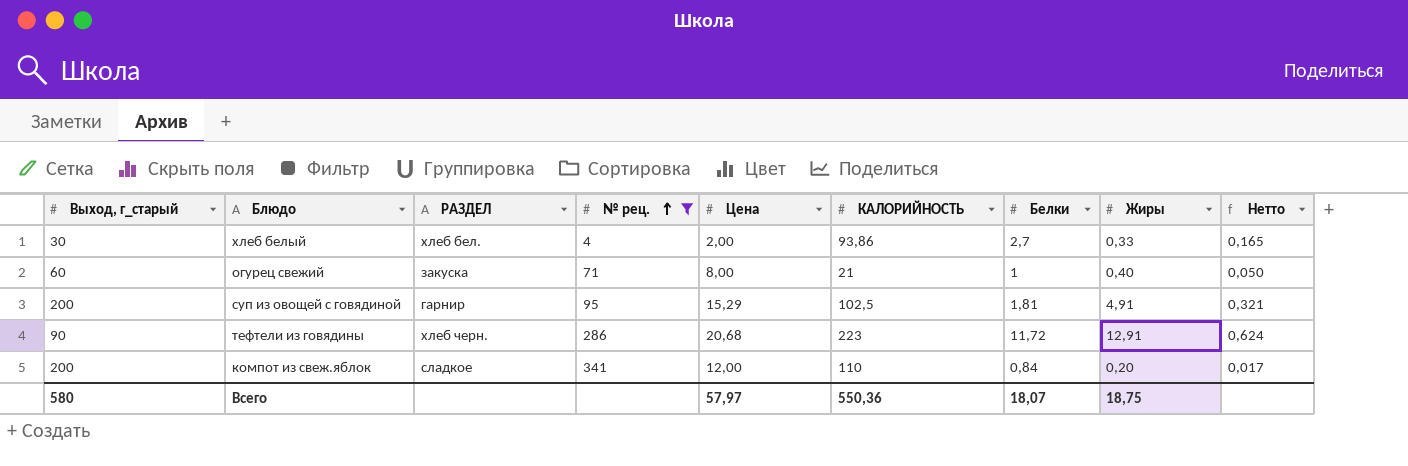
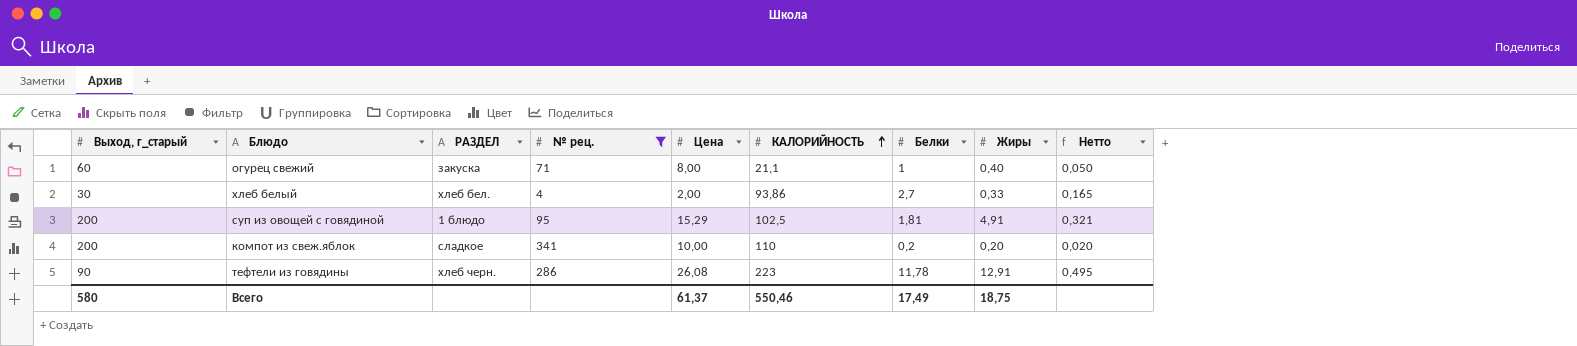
row order: № рец. ascending -> КАЛОРИЙНОСТЬ ascending
огурец свежий | КАЛОРИЙНОСТЬ: 21 -> 21,1
суп из овощей с говядиной | РАЗДЕЛ: гарнир -> 1 блюдо
компот из свеж.яблок | Цена: 12,00 -> 10,00
компот из свеж.яблок | Белки: 0,84 -> 0,2
компот из свеж.яблок | Нетто: 0,017 -> 0,020
тефтели из говядины | Цена: 20,68 -> 26,08
тефтели из говядины | Белки: 11,72 -> 11,78
тефтели из говядины | Нетто: 0,624 -> 0,495
Всего | Цена: 57,97 -> 61,37
Всего | КАЛОРИЙНОСТЬ: 550,36 -> 550,46
Всего | Белки: 18,07 -> 17,49

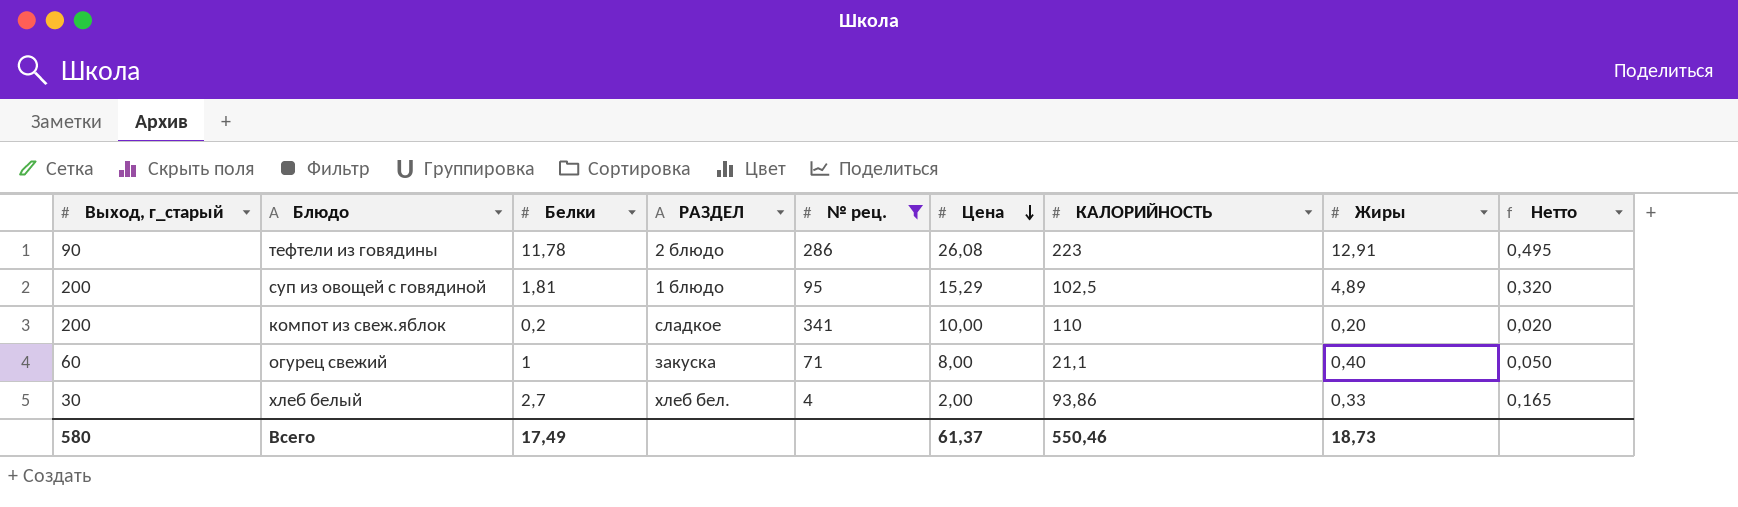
row order: КАЛОРИЙНОСТЬ ascending -> Цена descending
column Белки | position: 7 -> 3
тефтели из говядины | РАЗДЕЛ: хлеб черн. -> 2 блюдо
суп из овощей с говядиной | Жиры: 4,91 -> 4,89
суп из овощей с говядиной | Нетто: 0,321 -> 0,320
Всего | Жиры: 18,75 -> 18,73

